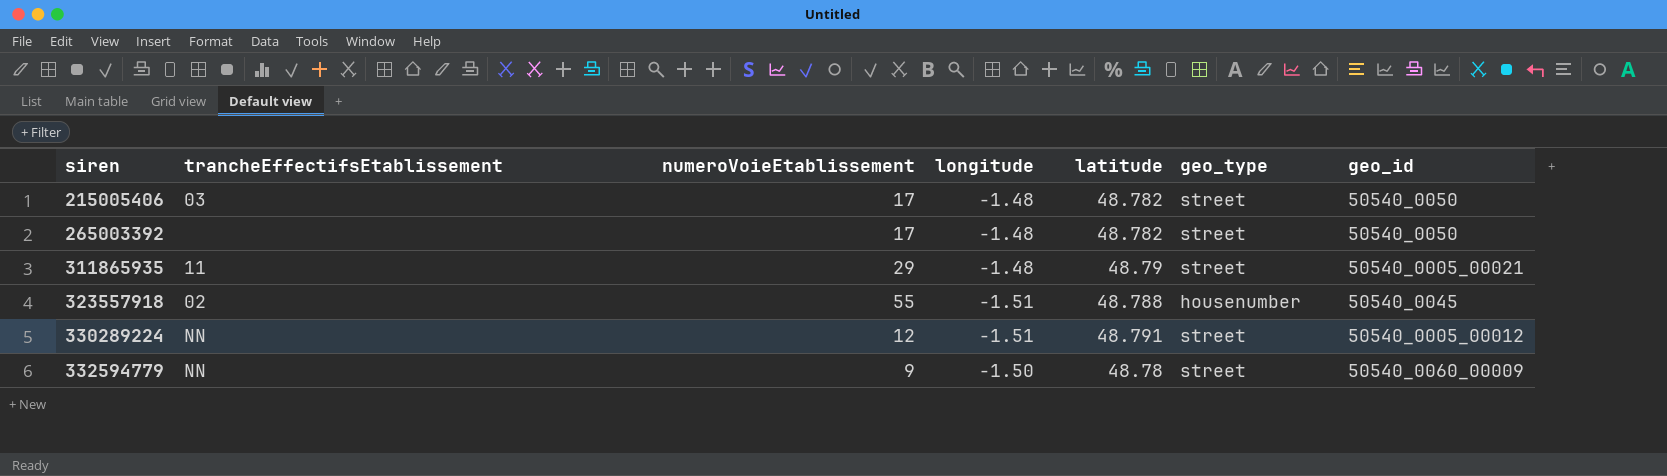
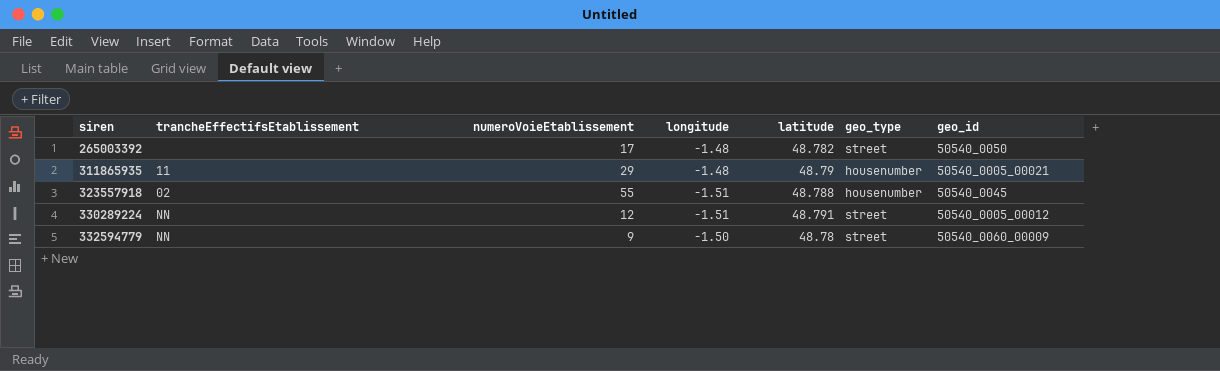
row 215005406: 03 | 17 | -1.48 | 48.782 | street | 50540_0050 -> none
311865935 | geo_type: street -> housenumber

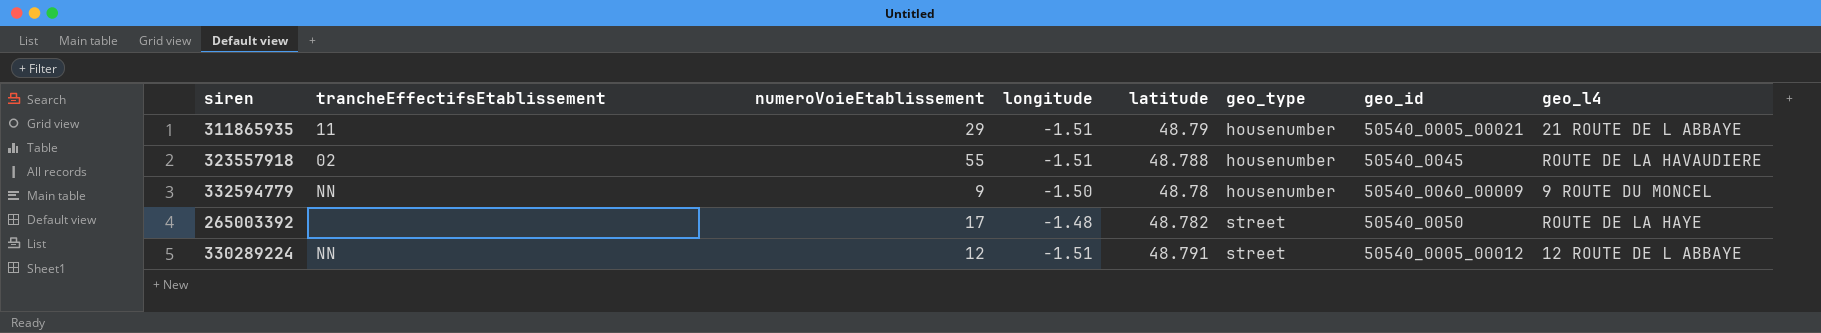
row order: siren ascending -> geo_type ascending
column geo_l4 | position: none -> 8
311865935 | longitude: -1.48 -> -1.51
332594779 | geo_type: street -> housenumber

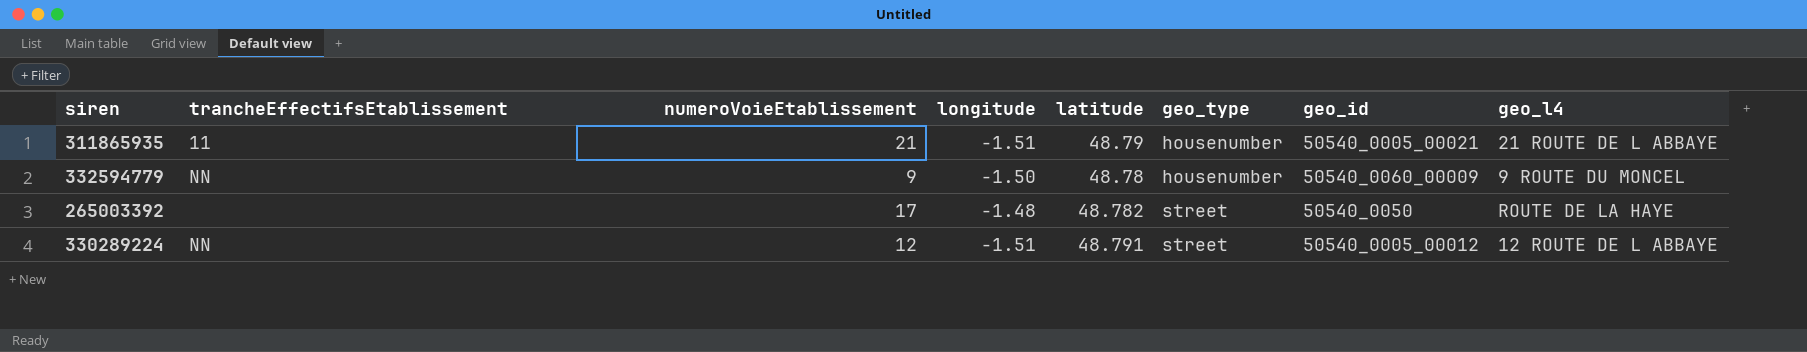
row 323557918: 02 | 55 | -1.51 | 48.788 | housenumber | 50540_0045 | ROUTE DE LA HAVAUDIERE -> none
311865935 | numeroVoieEtablissement: 29 -> 21

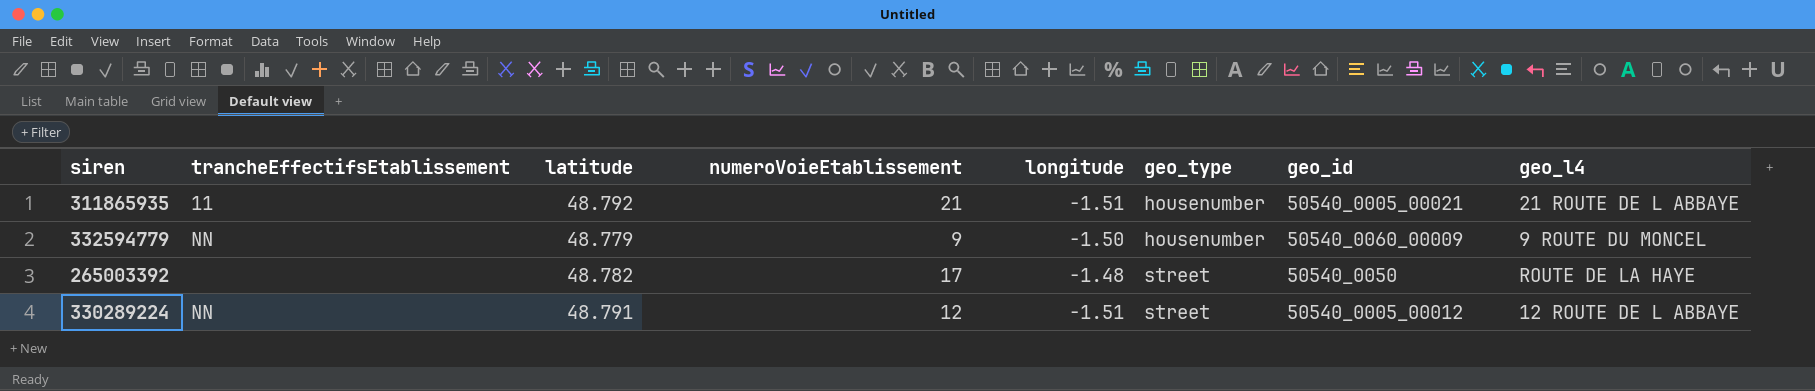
column latitude | position: 5 -> 3
311865935 | latitude: 48.79 -> 48.792
332594779 | latitude: 48.78 -> 48.779

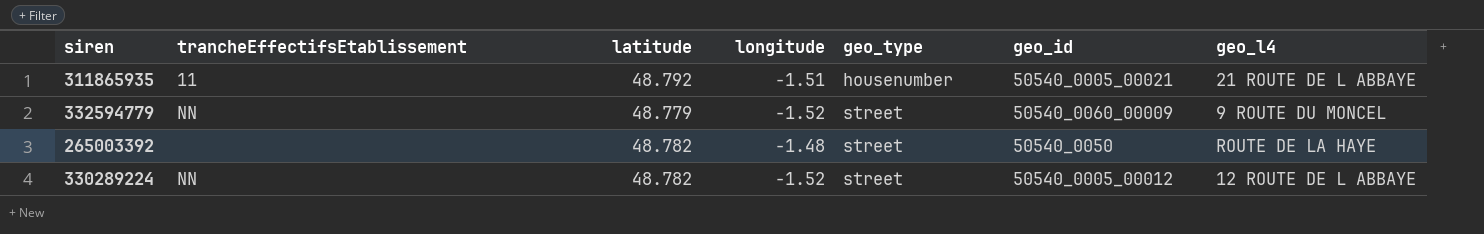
column numeroVoieEtablissement | position: 4 -> none
332594779 | longitude: -1.50 -> -1.52
332594779 | geo_type: housenumber -> street
330289224 | latitude: 48.791 -> 48.782
330289224 | longitude: -1.51 -> -1.52

